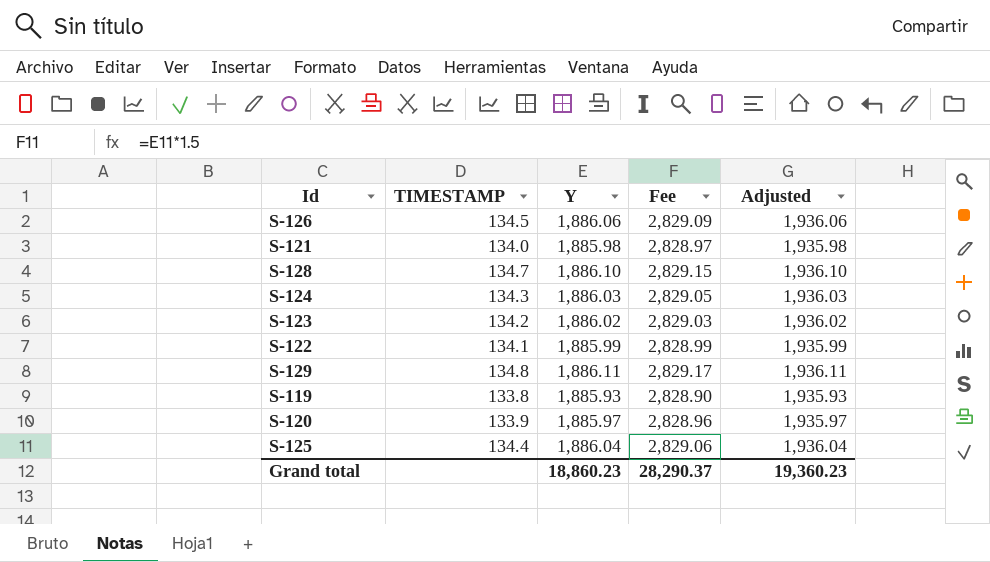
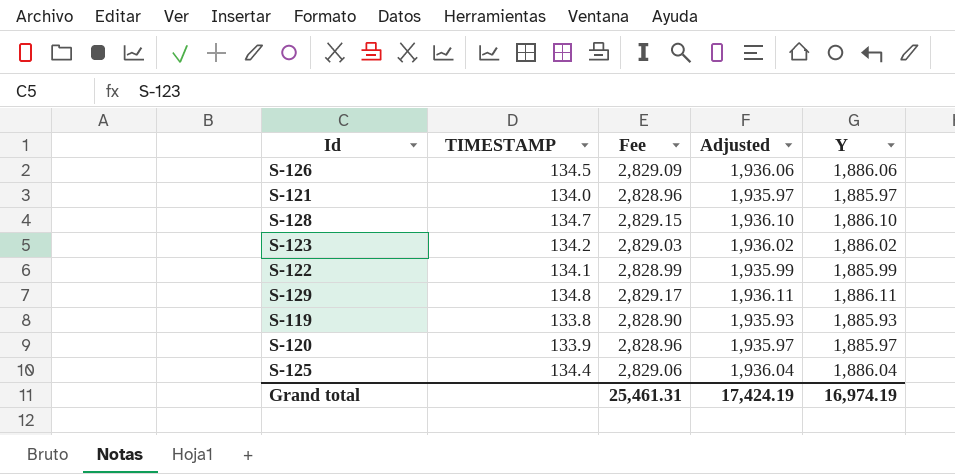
column Y | position: 3 -> 5
row S-124: 134.3 | 1,886.03 | 2,829.05 | 1,936.03 -> none
S-121 | Fee: 2,828.97 -> 2,828.96
S-121 | Adjusted: 1,935.98 -> 1,935.97
S-121 | Y: 1,885.98 -> 1,885.97
Grand total | Fee: 28,290.37 -> 25,461.31
Grand total | Adjusted: 19,360.23 -> 17,424.19
Grand total | Y: 18,860.23 -> 16,974.19

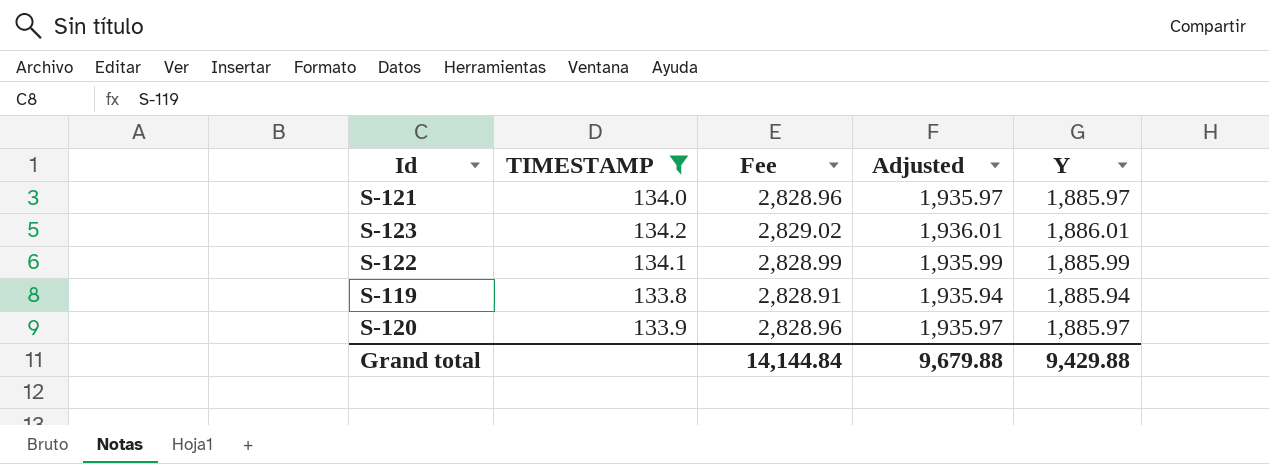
filter: none -> TIMESTAMP <= 134.2
S-123 | Fee: 2,829.03 -> 2,829.02
S-123 | Adjusted: 1,936.02 -> 1,936.01
S-123 | Y: 1,886.02 -> 1,886.01
S-119 | Fee: 2,828.90 -> 2,828.91
S-119 | Adjusted: 1,935.93 -> 1,935.94
S-119 | Y: 1,885.93 -> 1,885.94
Grand total | Fee: 25,461.31 -> 14,144.84
Grand total | Adjusted: 17,424.19 -> 9,679.88
Grand total | Y: 16,974.19 -> 9,429.88

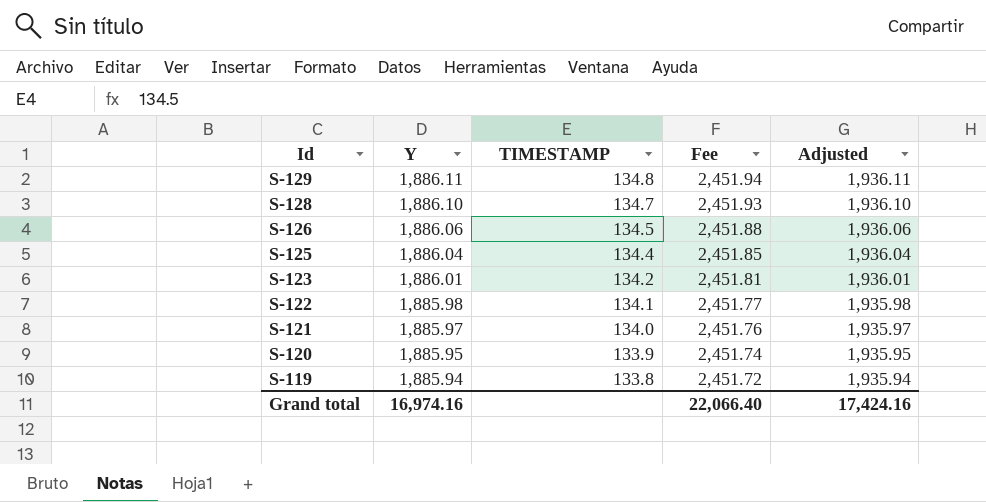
filter: TIMESTAMP <= 134.2 -> none
row order: none -> Id descending
column Y | position: 5 -> 2
column Fee | formula: [Y] * 1.5 -> [Y] * 1.3
S-122 | Y: 1,885.99 -> 1,885.98
S-122 | Adjusted: 1,935.99 -> 1,935.98
S-120 | Y: 1,885.97 -> 1,885.95
S-120 | Adjusted: 1,935.97 -> 1,935.95
Grand total | Y: 9,429.88 -> 16,974.16
Grand total | Fee: 14,144.84 -> 22,066.40
Grand total | Adjusted: 9,679.88 -> 17,424.16

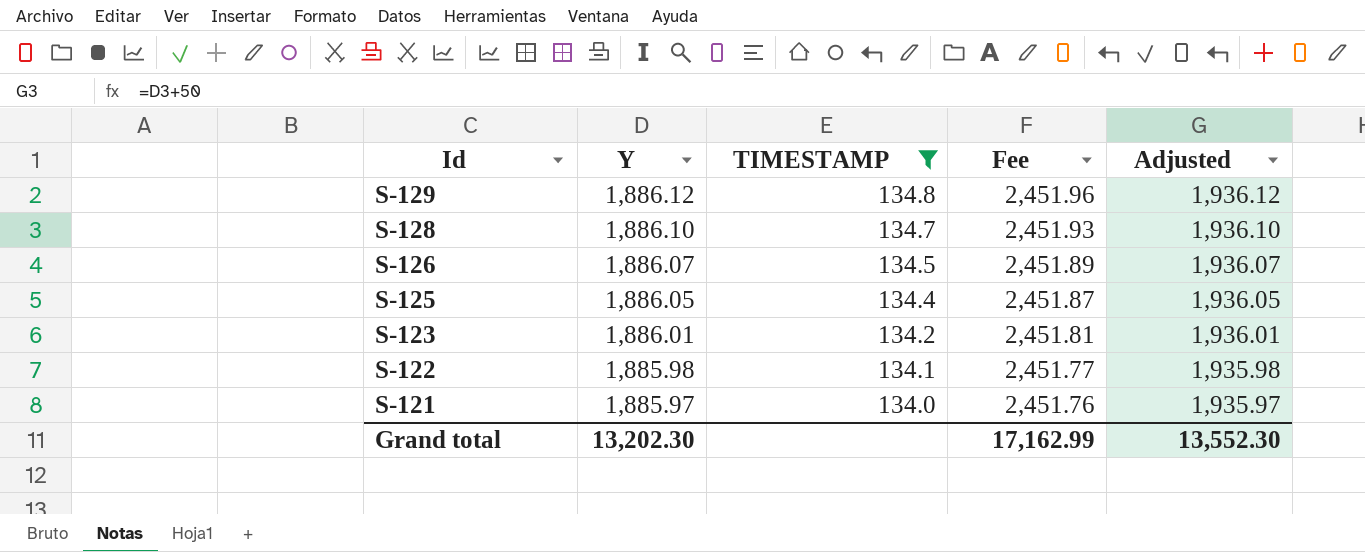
filter: none -> TIMESTAMP >= 134.0
S-129 | Y: 1,886.11 -> 1,886.12
S-129 | Fee: 2,451.94 -> 2,451.96
S-129 | Adjusted: 1,936.11 -> 1,936.12
S-126 | Y: 1,886.06 -> 1,886.07
S-126 | Fee: 2,451.88 -> 2,451.89
S-126 | Adjusted: 1,936.06 -> 1,936.07
S-125 | Y: 1,886.04 -> 1,886.05
S-125 | Fee: 2,451.85 -> 2,451.87
S-125 | Adjusted: 1,936.04 -> 1,936.05
Grand total | Y: 16,974.16 -> 13,202.30
Grand total | Fee: 22,066.40 -> 17,162.99
Grand total | Adjusted: 17,424.16 -> 13,552.30

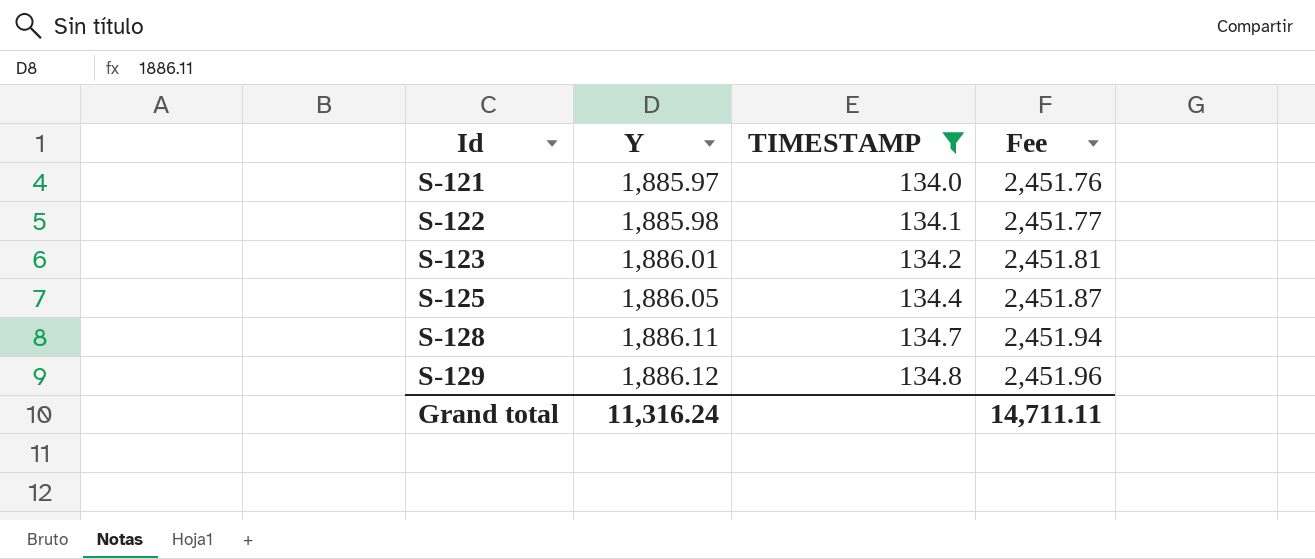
row order: Id descending -> Id ascending
column Adjusted | formula: [Y] + 50 -> none
row S-126: 1,886.07 | 134.5 | 2,451.89 | 1,936.07 -> none
S-128 | Y: 1,886.10 -> 1,886.11
S-128 | Fee: 2,451.93 -> 2,451.94
Grand total | Y: 13,202.30 -> 11,316.24
Grand total | Fee: 17,162.99 -> 14,711.11

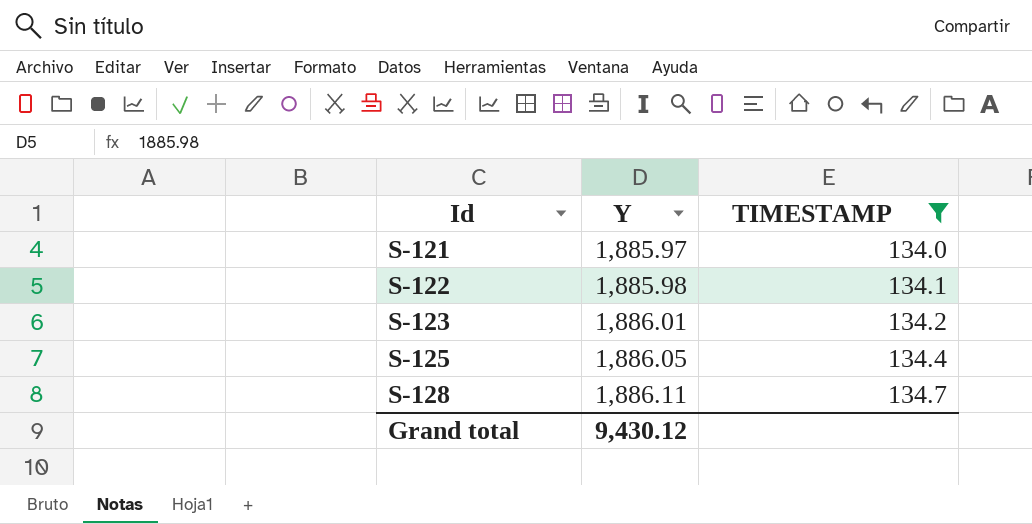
column Fee | formula: [Y] * 1.3 -> none
row S-129: 1,886.12 | 134.8 | 2,451.96 -> none
Grand total | Y: 11,316.24 -> 9,430.12

